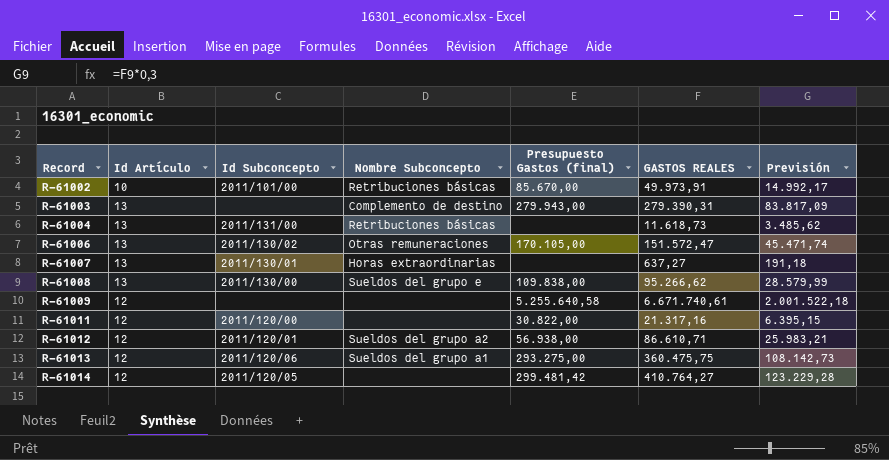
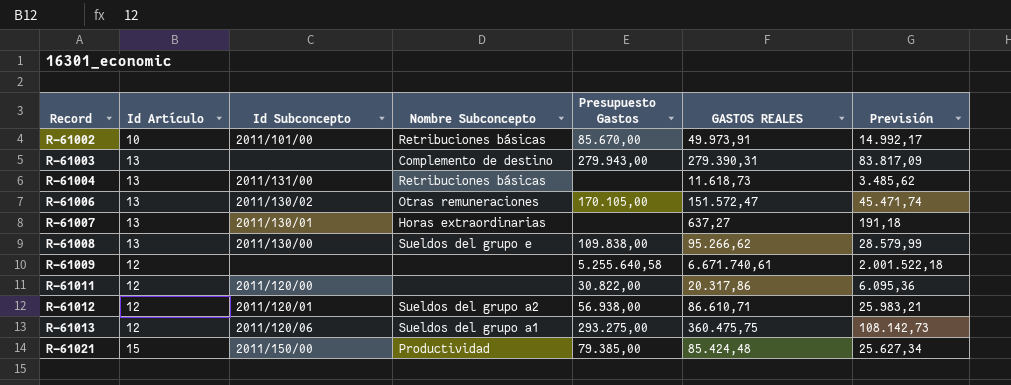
column name: Presupuesto Gastos (final) -> Presupuesto Gastos
row R-61014: 12 | 2011/120/05 | none | 299.481,42 | 410.764,27 | 123.229,28 -> none
R-61011 | GASTOS REALES: 21.317,16 -> 20.317,86
R-61011 | Previsión: 6.395,15 -> 6.095,36
row R-61021: none -> 15 | 2011/150/00 | Productividad | 79.385,00 | 85.424,48 | 25.627,34

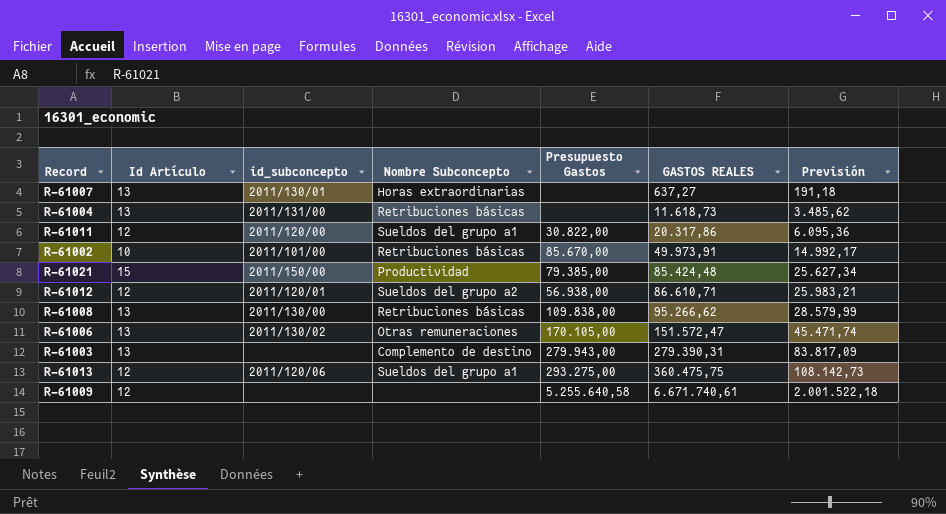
row order: Record ascending -> GASTOS REALES ascending
column name: Id Subconcepto -> id_subconcepto
R-61011 | Nombre Subconcepto: none -> Sueldos del grupo a1
R-61008 | Nombre Subconcepto: Sueldos del grupo e -> Retribuciones básicas

